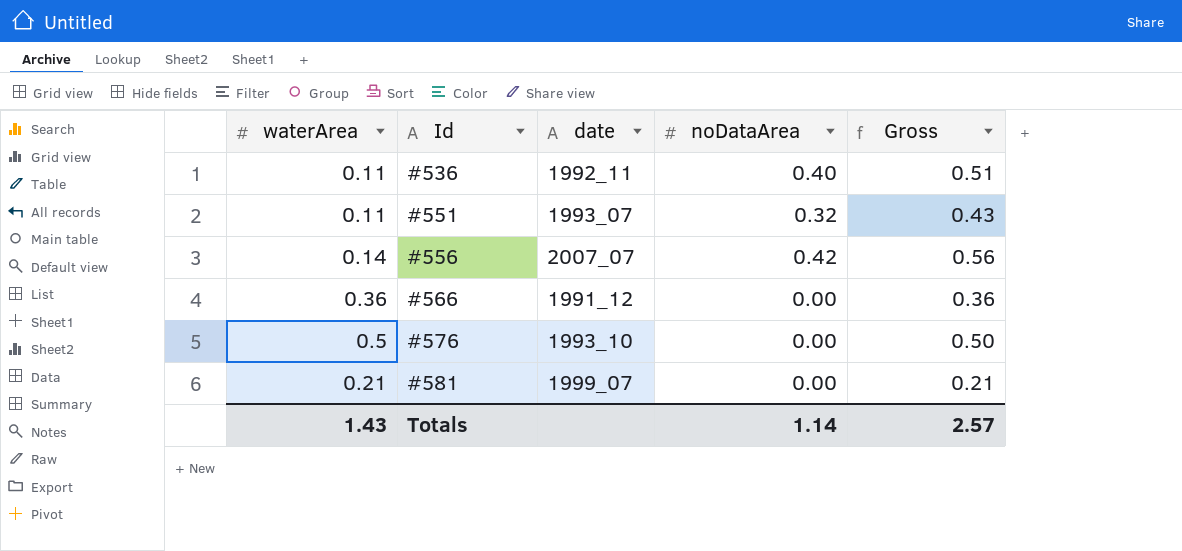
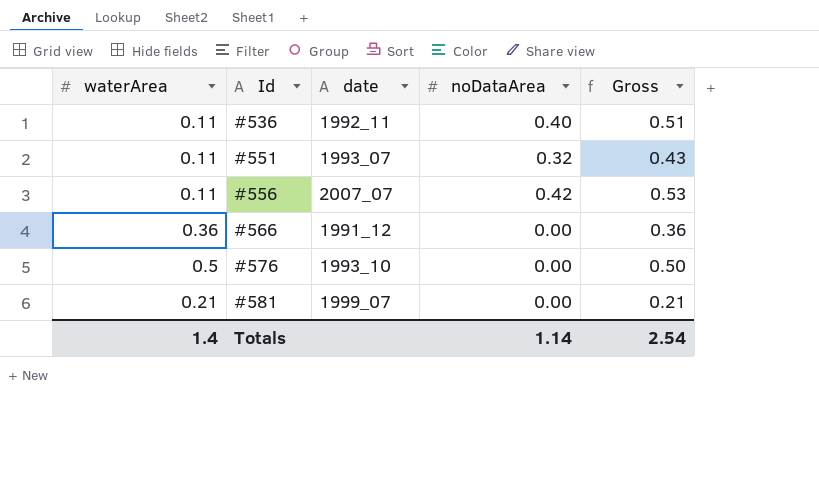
#556 | waterArea: 0.14 -> 0.11
#556 | Gross: 0.56 -> 0.53
Totals | waterArea: 1.43 -> 1.4
Totals | Gross: 2.57 -> 2.54

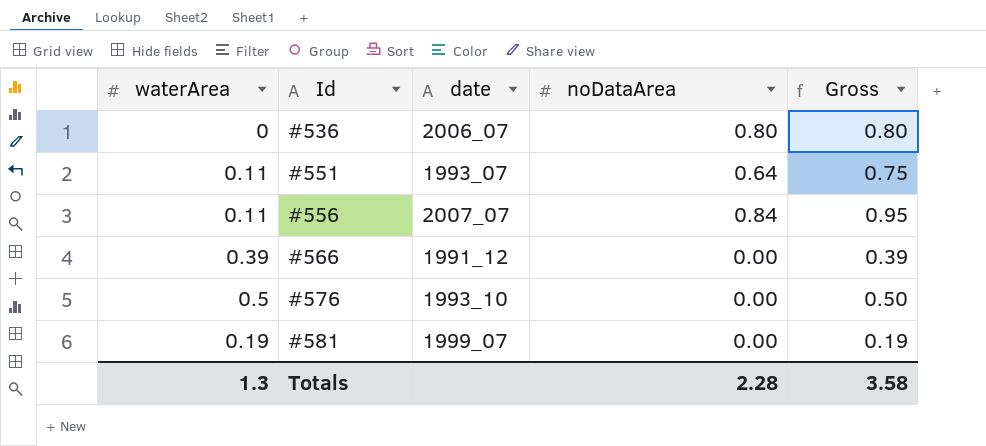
#536 | waterArea: 0.11 -> 0
#536 | date: 1992_11 -> 2006_07
#536 | noDataArea: 0.40 -> 0.80
#536 | Gross: 0.51 -> 0.80
#551 | noDataArea: 0.32 -> 0.64
#551 | Gross: 0.43 -> 0.75
#556 | noDataArea: 0.42 -> 0.84
#556 | Gross: 0.53 -> 0.95
#566 | waterArea: 0.36 -> 0.39
#566 | Gross: 0.36 -> 0.39
#581 | waterArea: 0.21 -> 0.19
#581 | Gross: 0.21 -> 0.19
Totals | waterArea: 1.4 -> 1.3
Totals | noDataArea: 1.14 -> 2.28
Totals | Gross: 2.54 -> 3.58

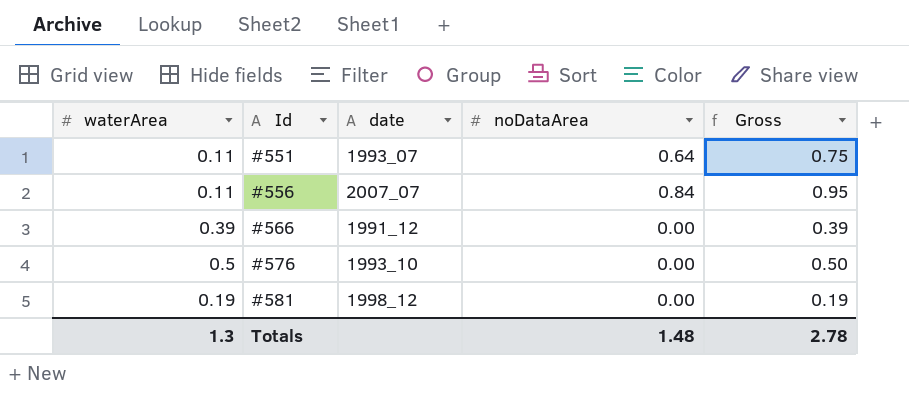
row #536: 0 | 2006_07 | 0.80 | 0.80 -> none
#581 | date: 1999_07 -> 1998_12
Totals | noDataArea: 2.28 -> 1.48
Totals | Gross: 3.58 -> 2.78

